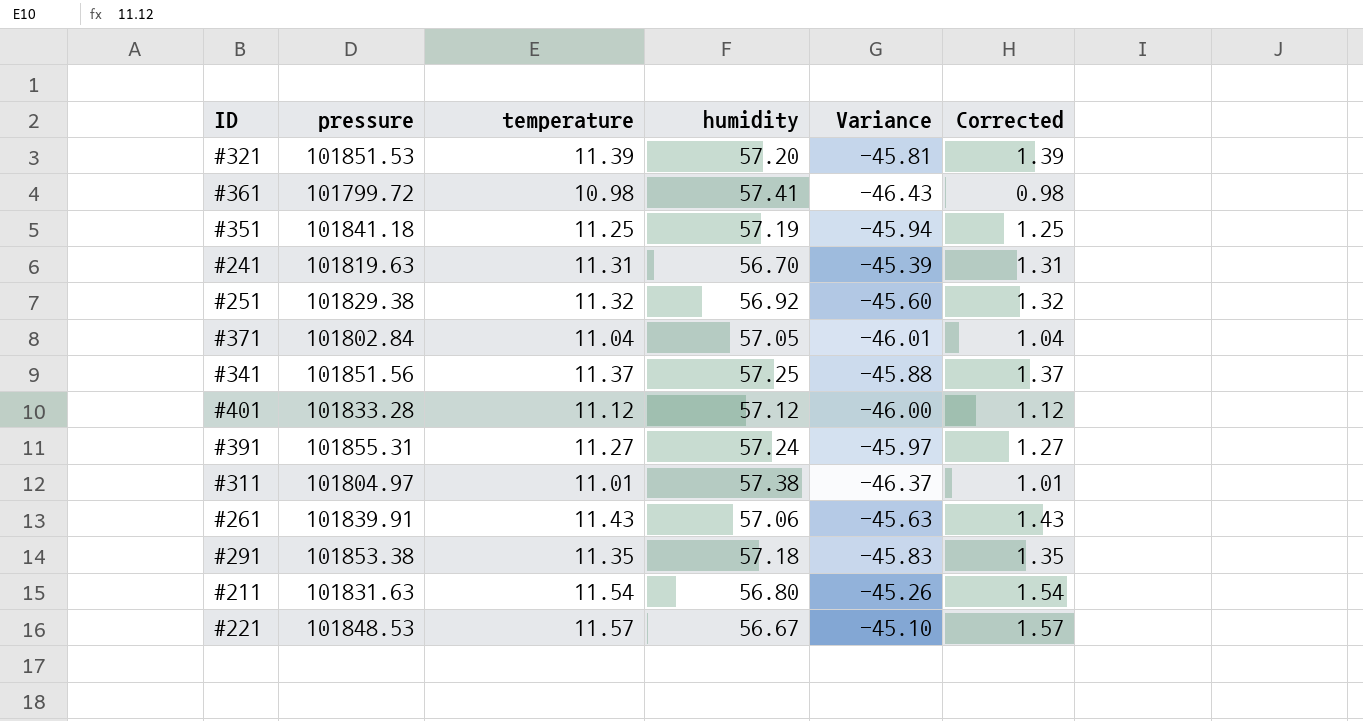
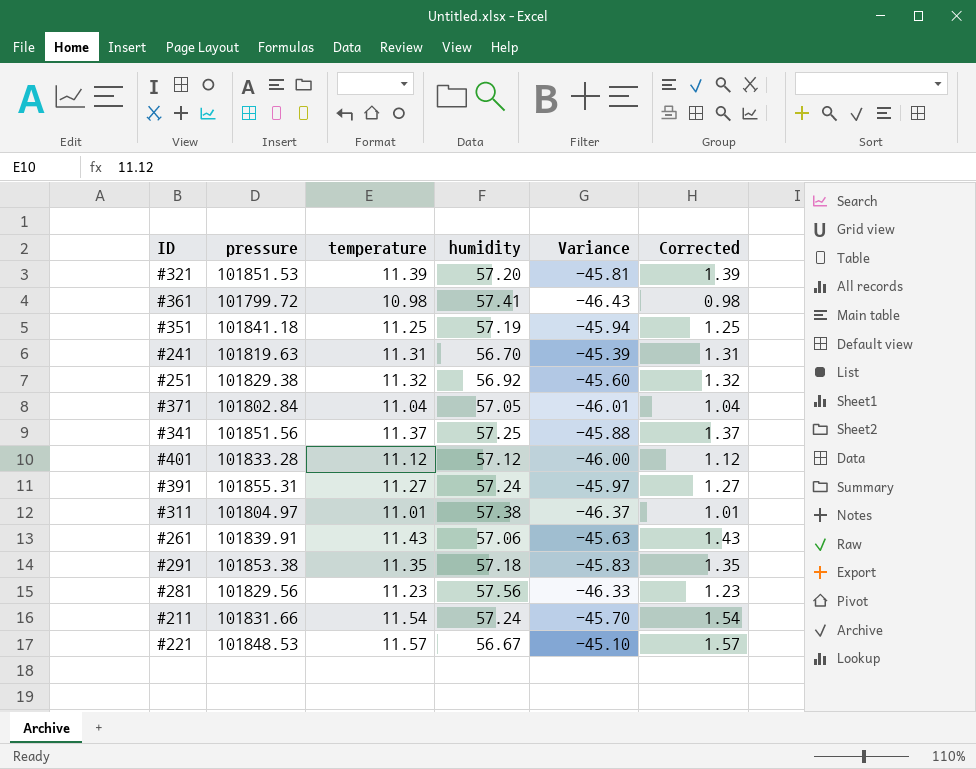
row #281: none -> 101829.56 | 11.23 | 57.56 | -46.33 | 1.23
#211 | pressure: 101831.63 -> 101831.66
#211 | humidity: 56.80 -> 57.24
#211 | Variance: -45.26 -> -45.70

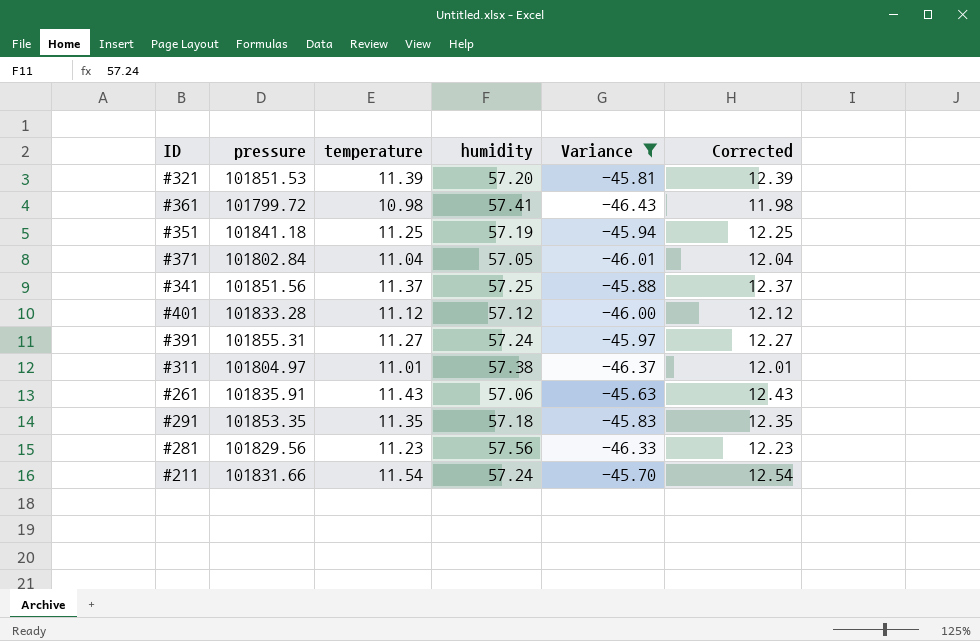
filter: none -> Variance <= -45.63
column Corrected | formula: [temperature] - 10 -> [temperature] + 1
#261 | pressure: 101839.91 -> 101835.91
#291 | pressure: 101853.38 -> 101853.35

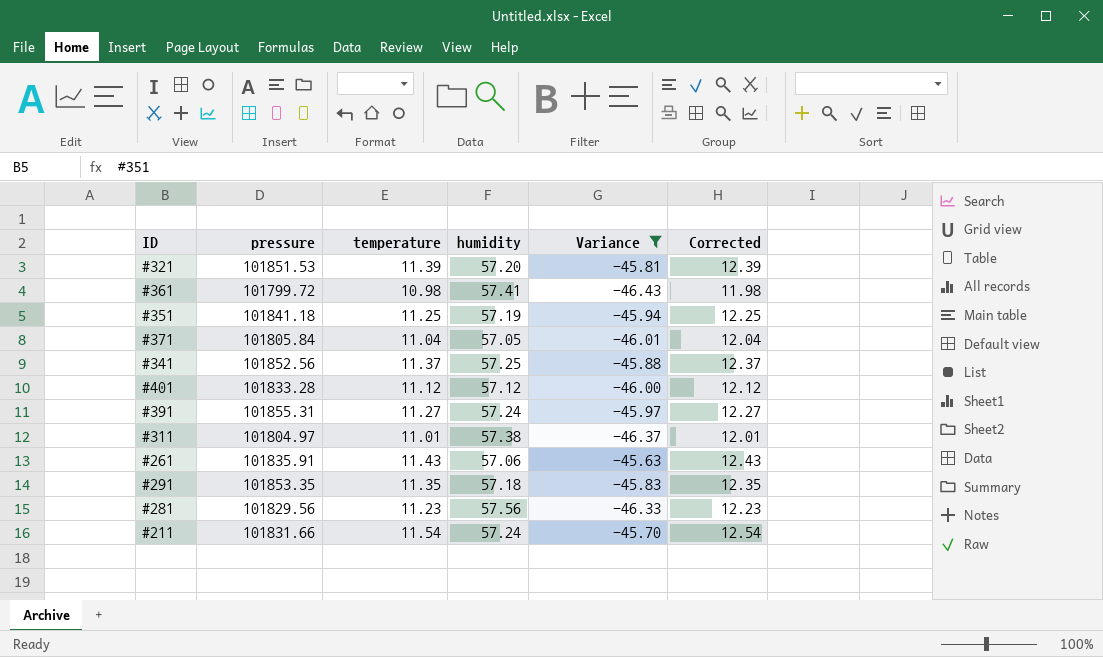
#371 | pressure: 101802.84 -> 101805.84
#341 | pressure: 101851.56 -> 101852.56

